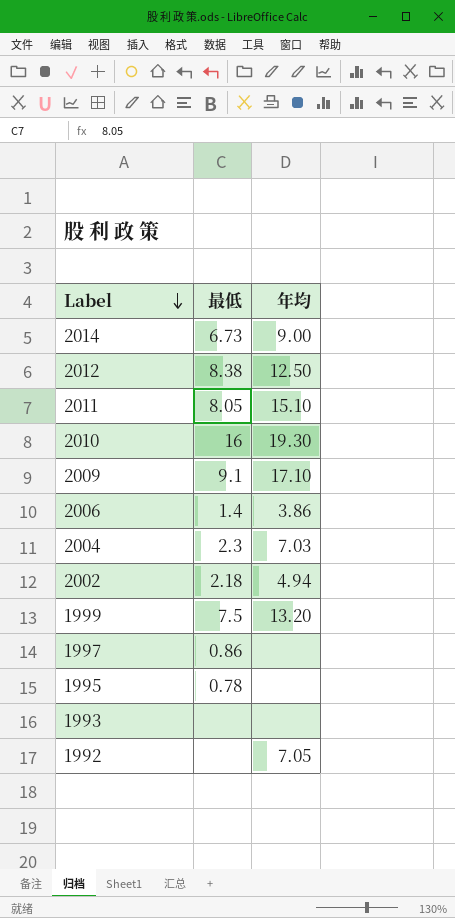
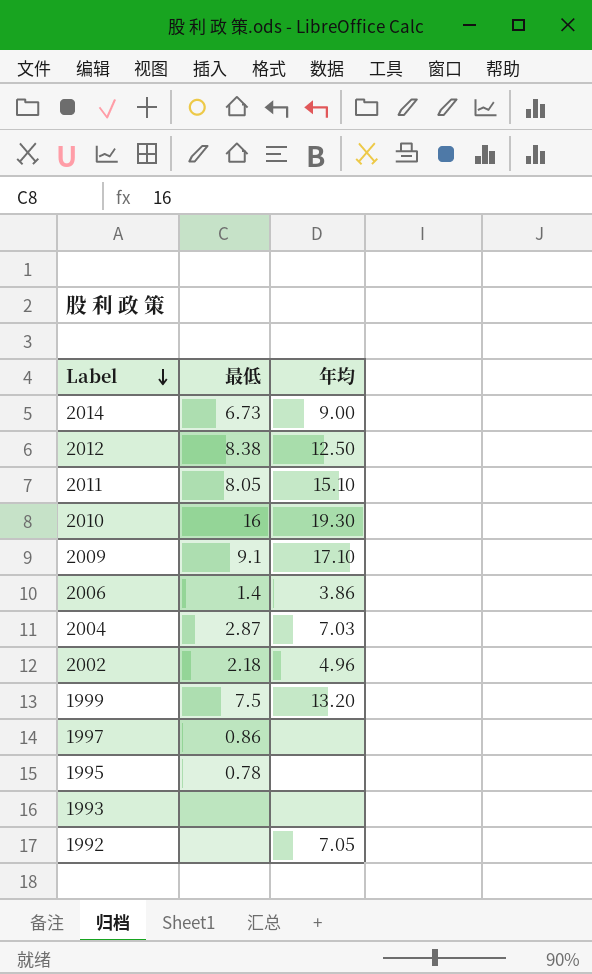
2004 | 最低: 2.3 -> 2.87
2002 | 年均: 4.94 -> 4.96

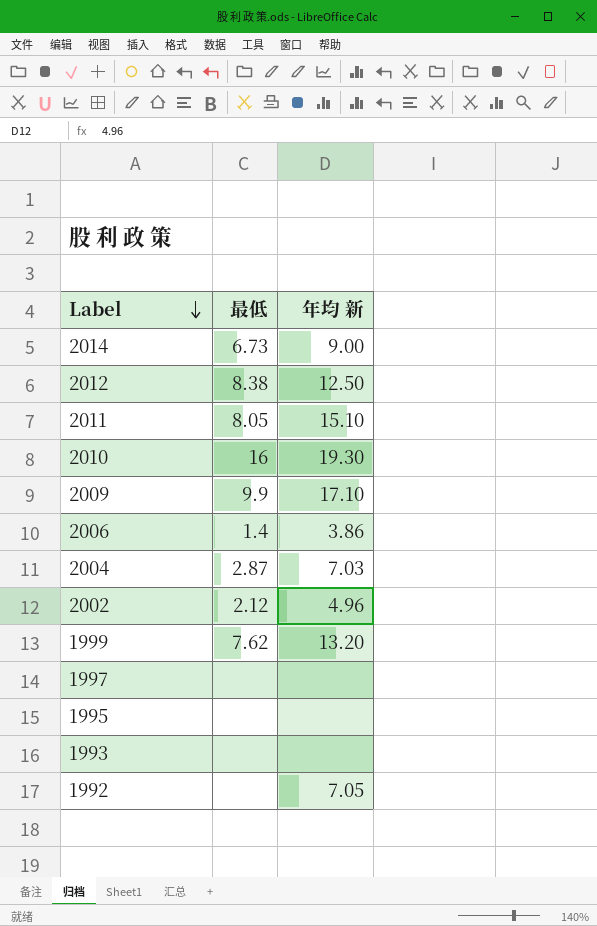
column name: 年均 -> 年均 新
2009 | 最低: 9.1 -> 9.9
2002 | 最低: 2.18 -> 2.12
1999 | 最低: 7.5 -> 7.62
1997 | 最低: 0.86 -> none
1995 | 最低: 0.78 -> none

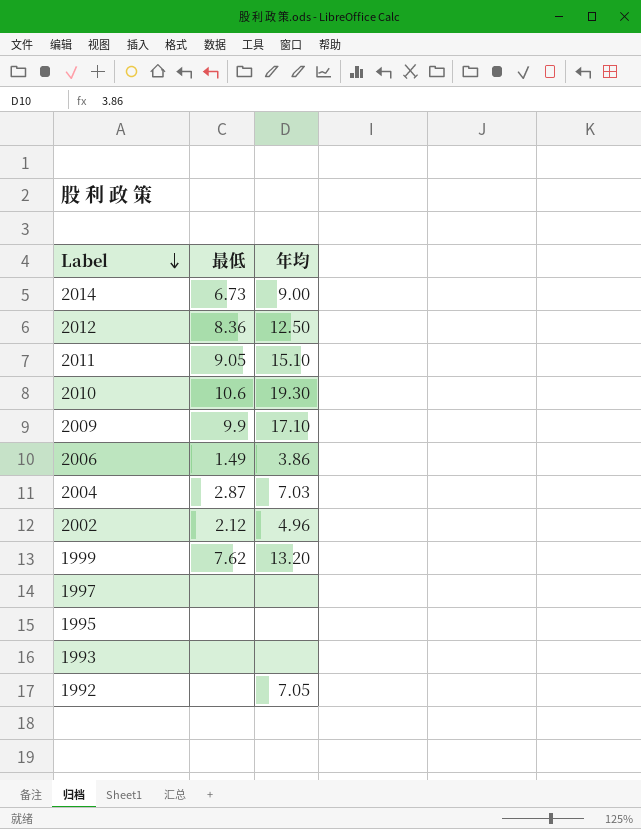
column name: 年均 新 -> 年均
2012 | 最低: 8.38 -> 8.36
2011 | 最低: 8.05 -> 9.05
2010 | 最低: 16 -> 10.6
2006 | 最低: 1.4 -> 1.49

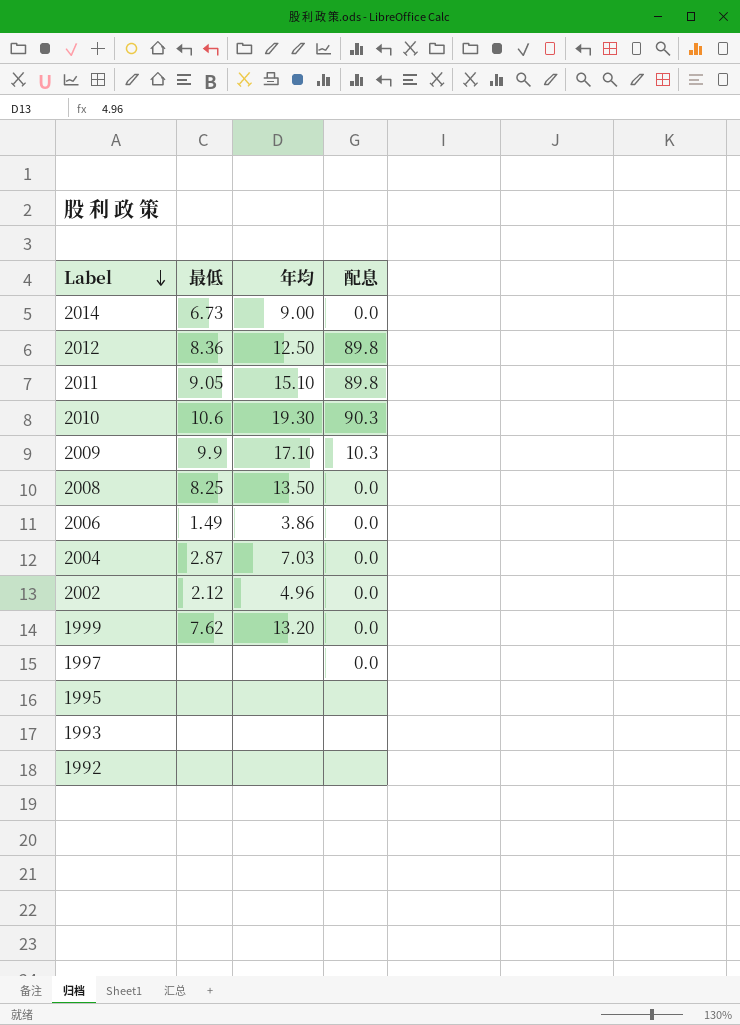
column 配息 | position: none -> 4
row 2008: none -> 8.25 | 13.50 | 0.0
1992 | 年均: 7.05 -> none

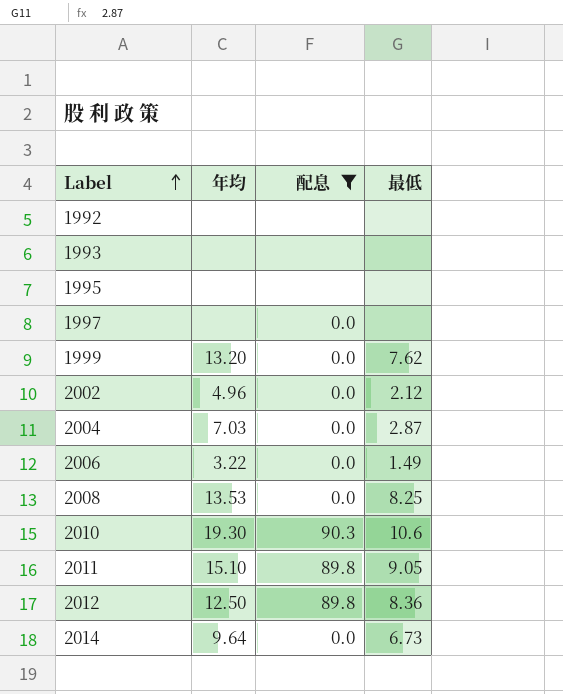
filter: none -> 配息 != 10.3
row order: Label descending -> Label ascending
column 最低 | position: 2 -> 4
2006 | 年均: 3.86 -> 3.22
2008 | 年均: 13.50 -> 13.53
2014 | 年均: 9.00 -> 9.64

